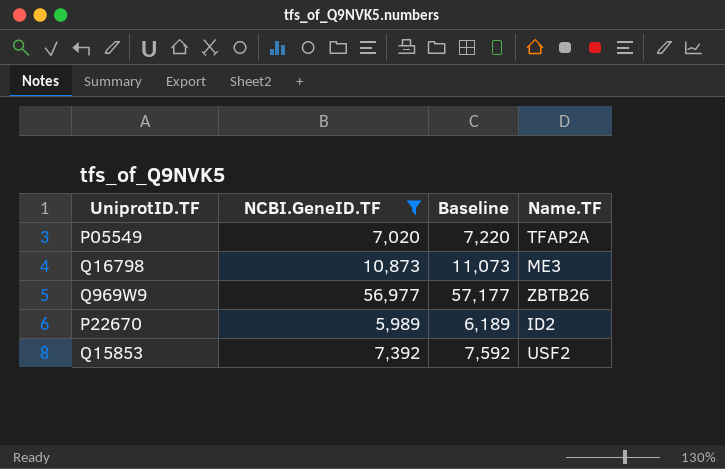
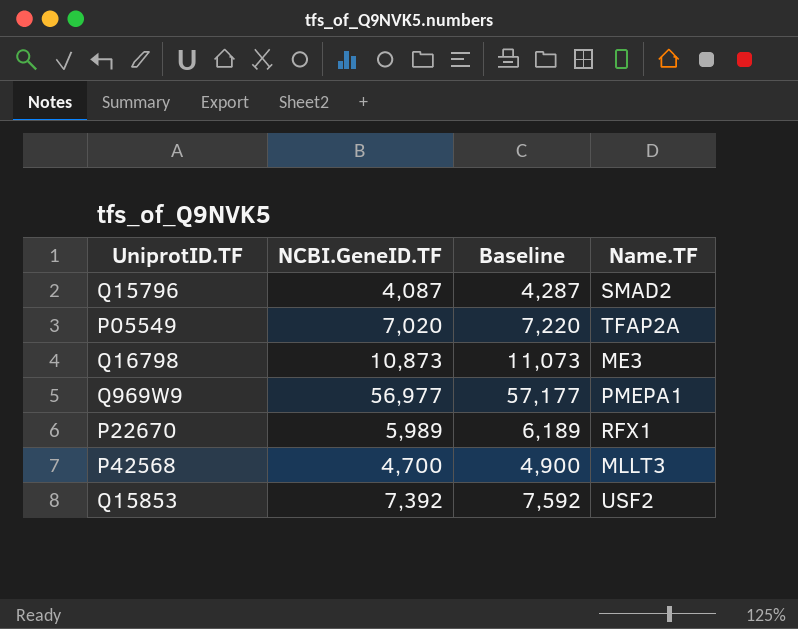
filter: NCBI.GeneID.TF >= 5,989 -> none
Q969W9 | Name.TF: ZBTB26 -> PMEPA1
P22670 | Name.TF: ID2 -> RFX1

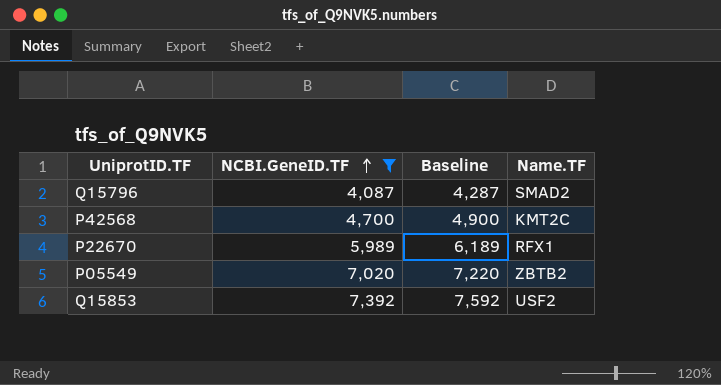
filter: none -> NCBI.GeneID.TF <= 7,392
row order: none -> NCBI.GeneID.TF ascending
P42568 | Name.TF: MLLT3 -> KMT2C
P05549 | Name.TF: TFAP2A -> ZBTB2

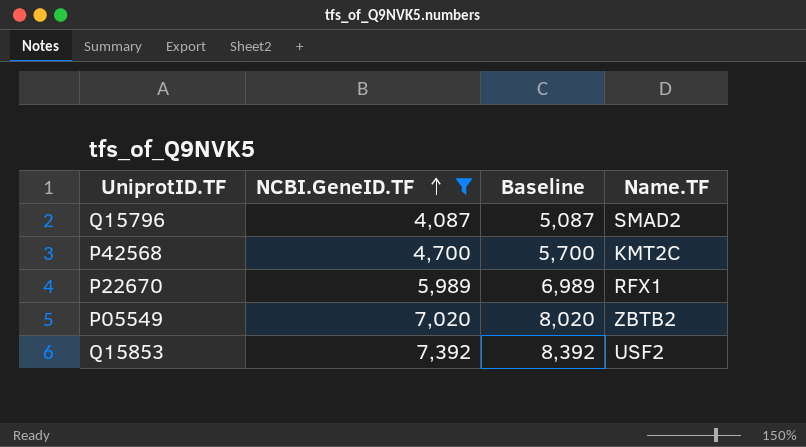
column Baseline | formula: [NCBI.GeneID.TF] + 200 -> [NCBI.GeneID.TF] + 1000

